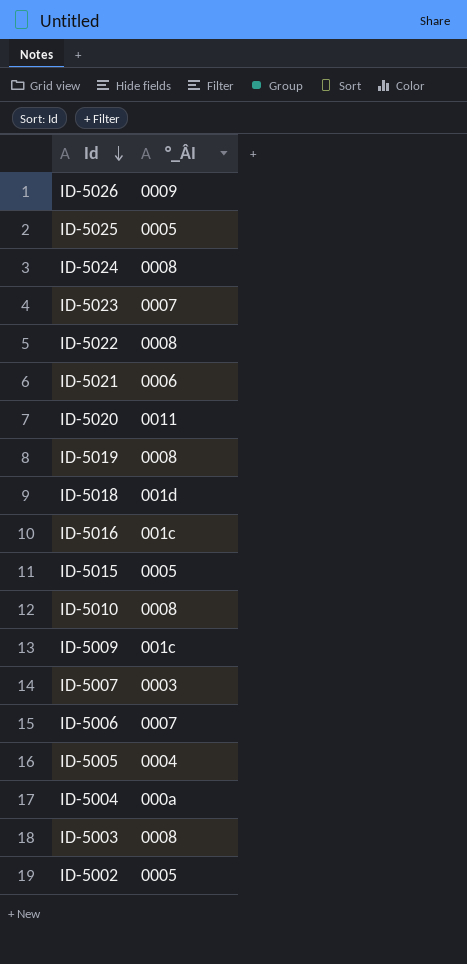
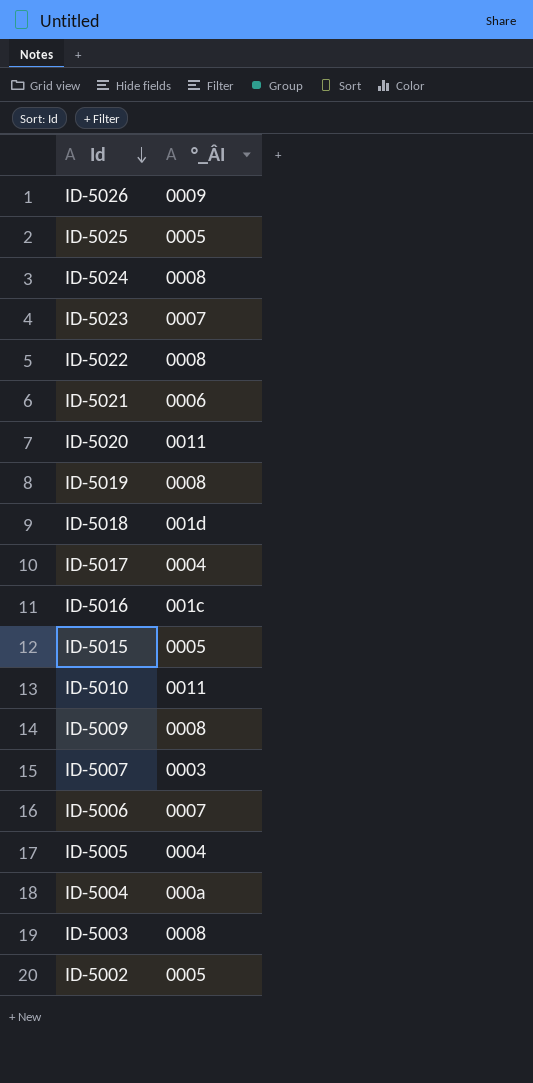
row ID-5017: none -> 0004
ID-5010 | °_ÂI: 0008 -> 0011
ID-5009 | °_ÂI: 001c -> 0008

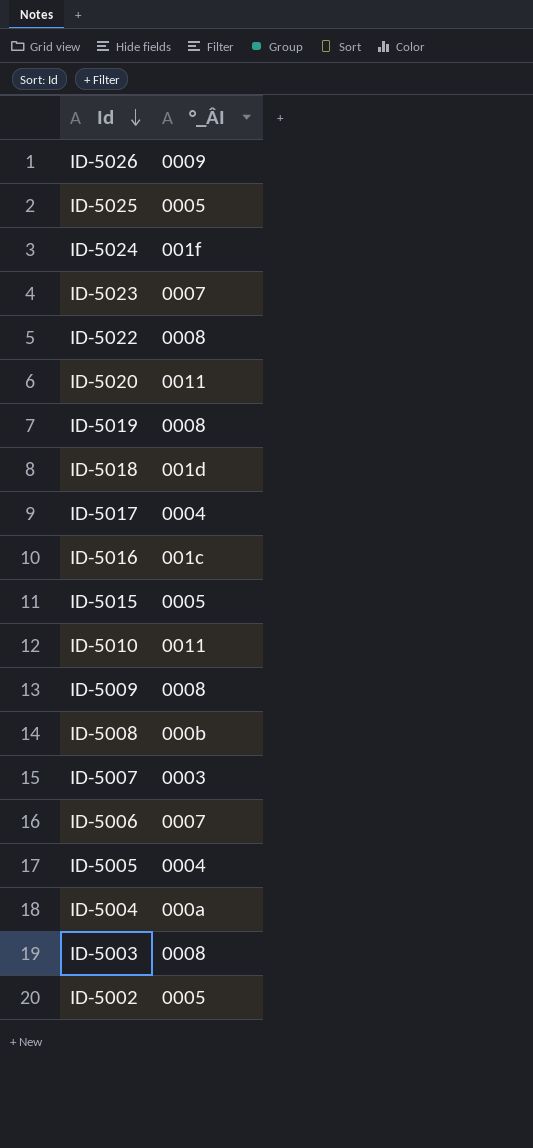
row ID-5021: 0006 -> none
ID-5024 | °_ÂI: 0008 -> 001f
row ID-5008: none -> 000b

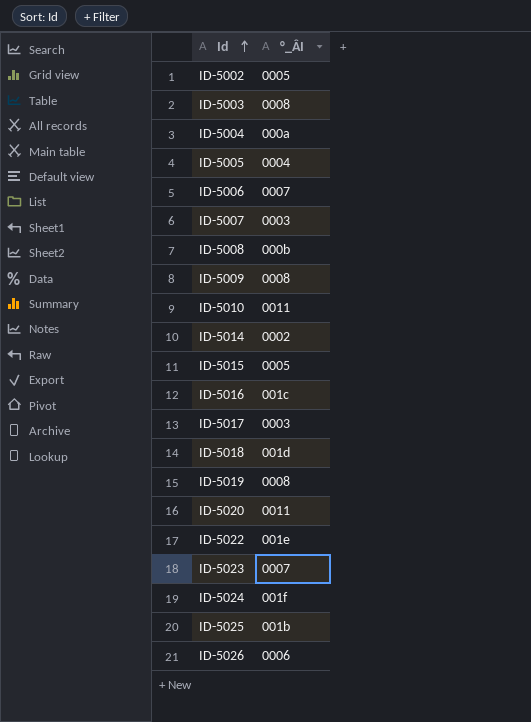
row order: Id descending -> Id ascending
row ID-5014: none -> 0002
ID-5017 | °_ÂI: 0004 -> 0003
ID-5022 | °_ÂI: 0008 -> 001e
ID-5025 | °_ÂI: 0005 -> 001b
ID-5026 | °_ÂI: 0009 -> 0006

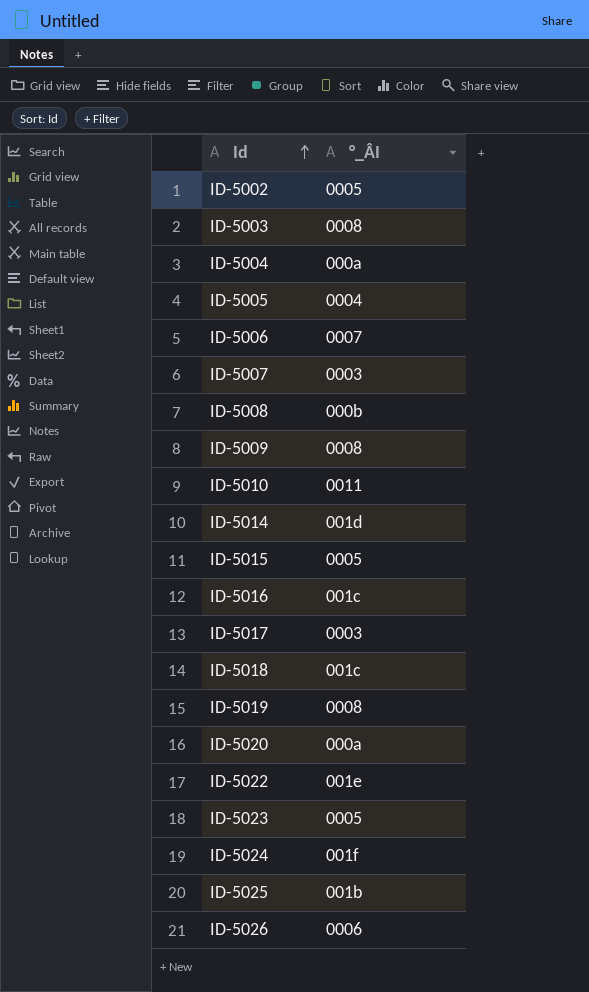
ID-5014 | °_ÂI: 0002 -> 001d
ID-5018 | °_ÂI: 001d -> 001c
ID-5020 | °_ÂI: 0011 -> 000a
ID-5023 | °_ÂI: 0007 -> 0005

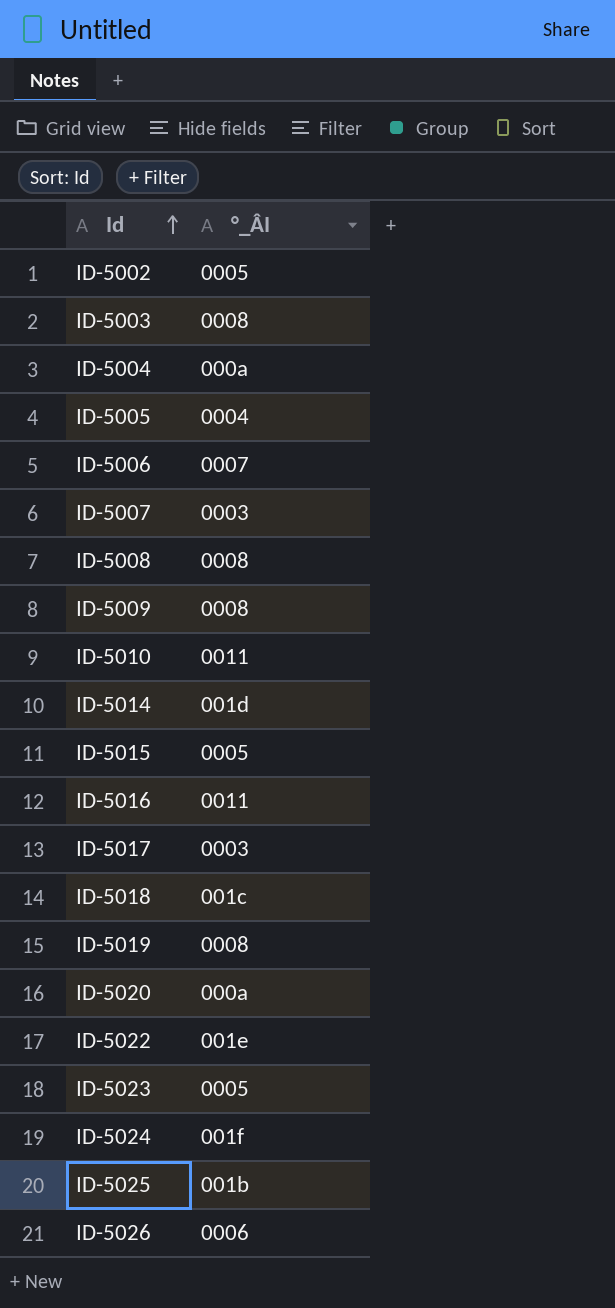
ID-5008 | °_ÂI: 000b -> 0008
ID-5016 | °_ÂI: 001c -> 0011

